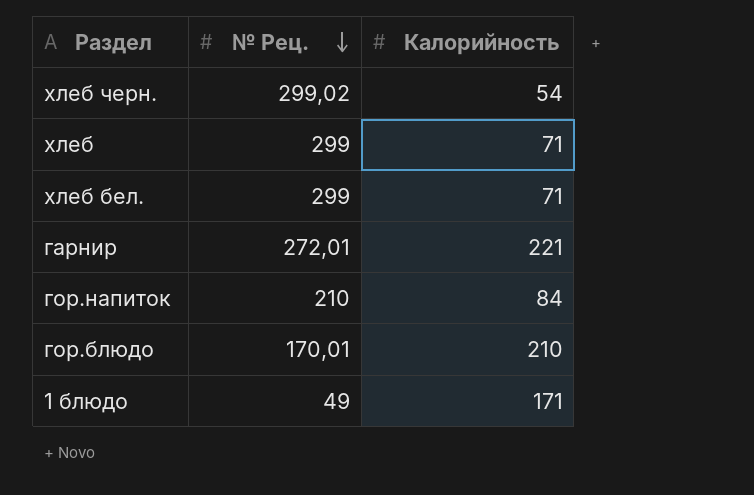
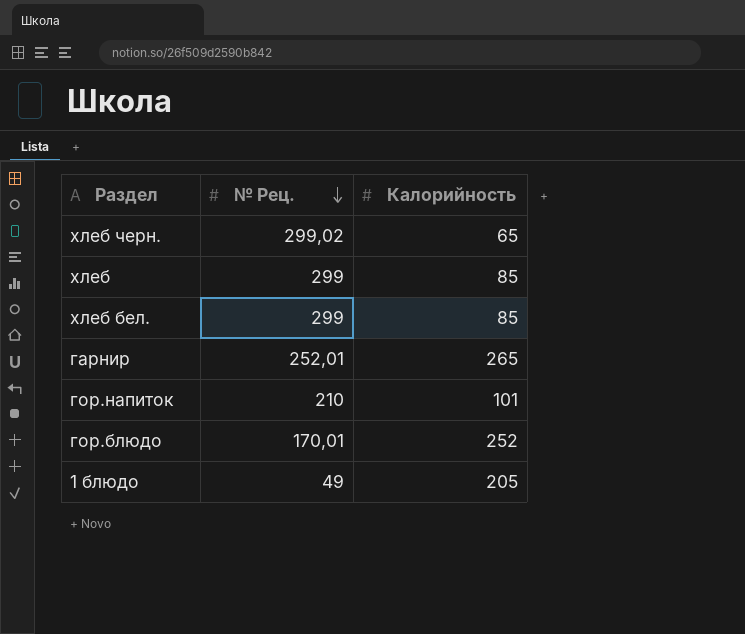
хлеб черн. | Калорийность: 54 -> 65
хлеб | Калорийность: 71 -> 85
хлеб бел. | Калорийность: 71 -> 85
гарнир | № Рец.: 272,01 -> 252,01
гарнир | Калорийность: 221 -> 265
гор.напиток | Калорийность: 84 -> 101
гор.блюдо | Калорийность: 210 -> 252
1 блюдо | Калорийность: 171 -> 205

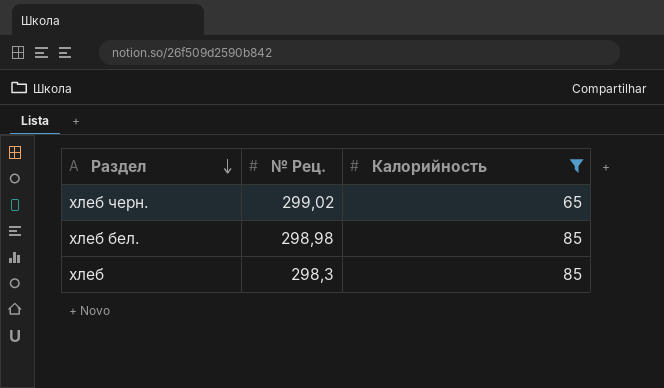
filter: none -> Калорийность <= 85
row order: № Рец. descending -> Раздел descending
хлеб бел. | № Рец.: 299 -> 298,98
хлеб | № Рец.: 299 -> 298,3

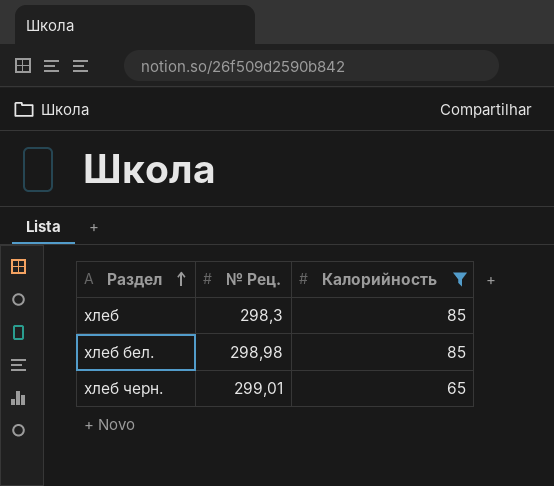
row order: Раздел descending -> Раздел ascending
хлеб черн. | № Рец.: 299,02 -> 299,01

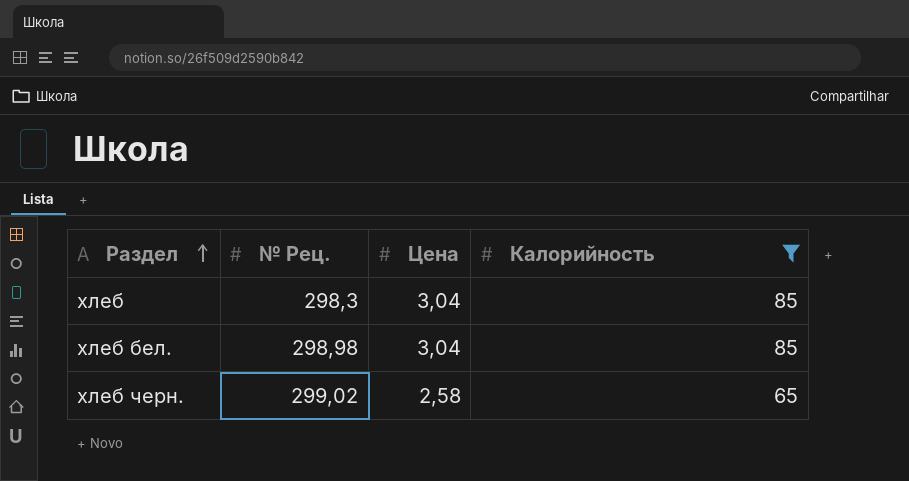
column Цена | position: none -> 3
хлеб черн. | № Рец.: 299,01 -> 299,02

